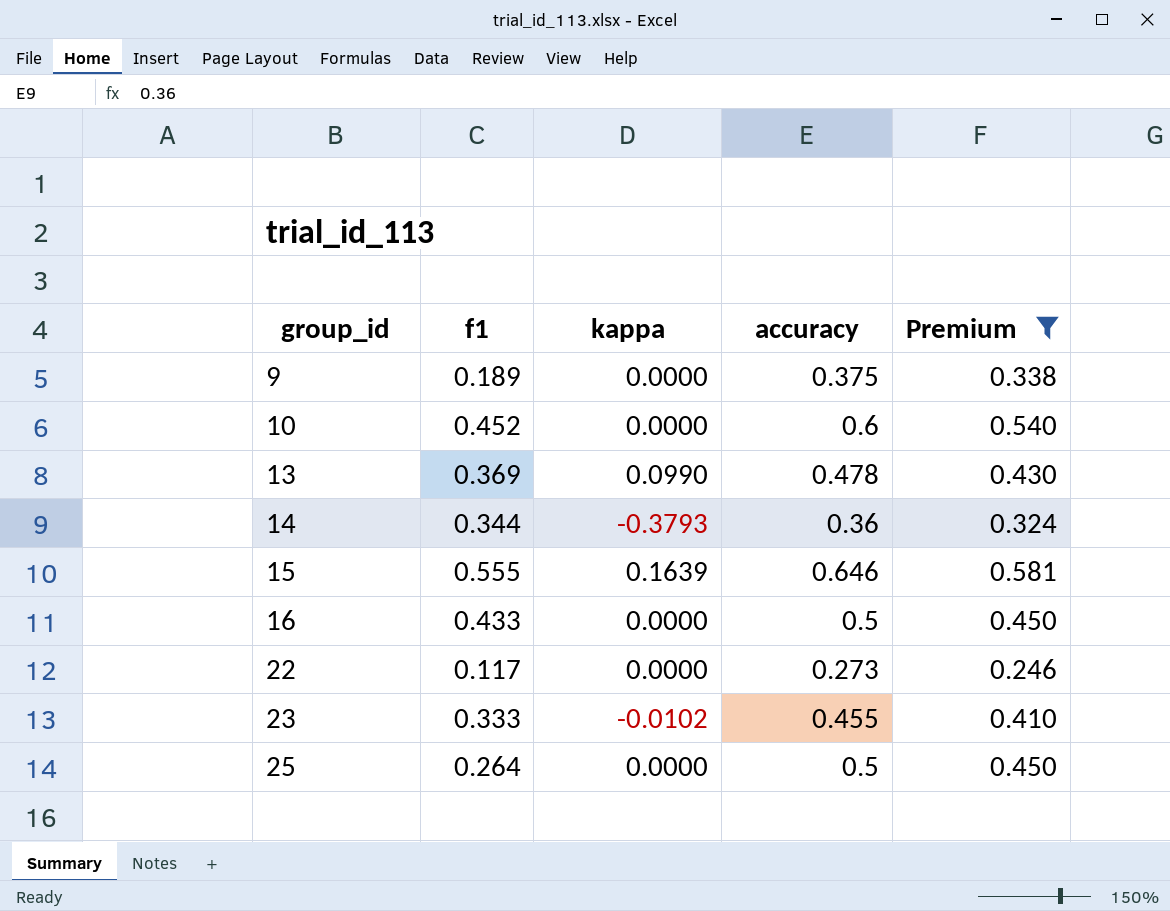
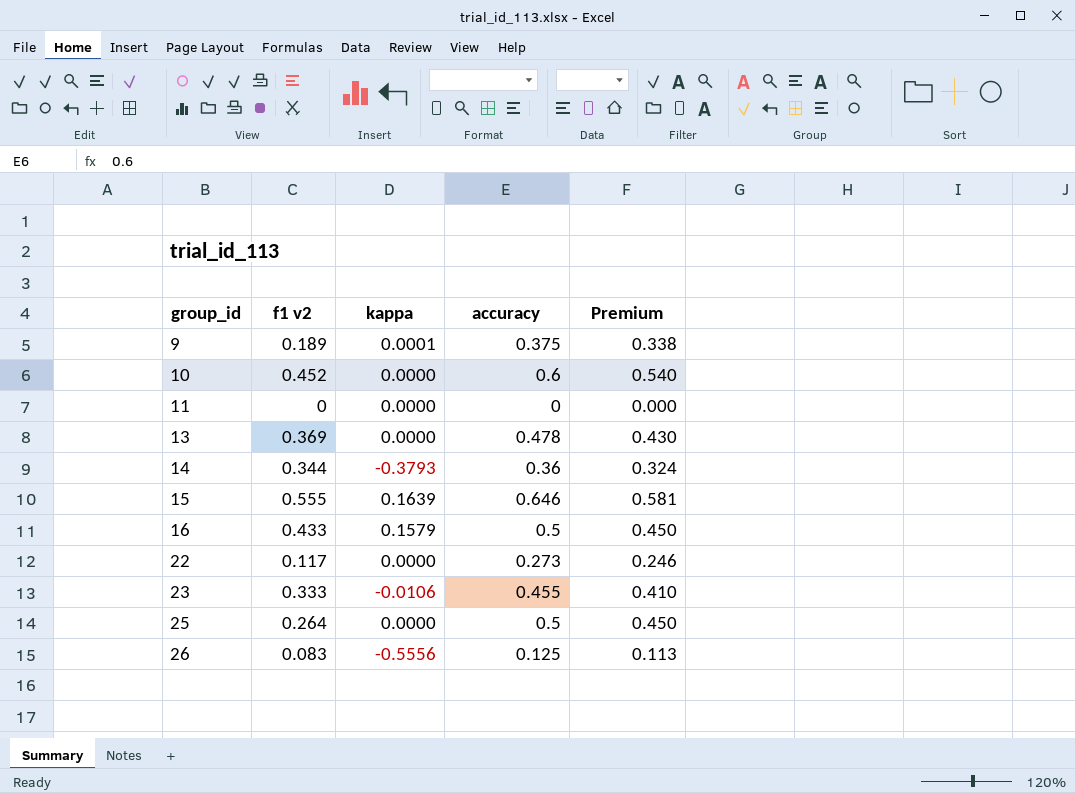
filter: Premium >= 0.246 -> none
column name: f1 -> f1 v2
9 | kappa: 0.0000 -> 0.0001
13 | kappa: 0.0990 -> 0.0000
16 | kappa: 0.0000 -> 0.1579
23 | kappa: -0.0102 -> -0.0106

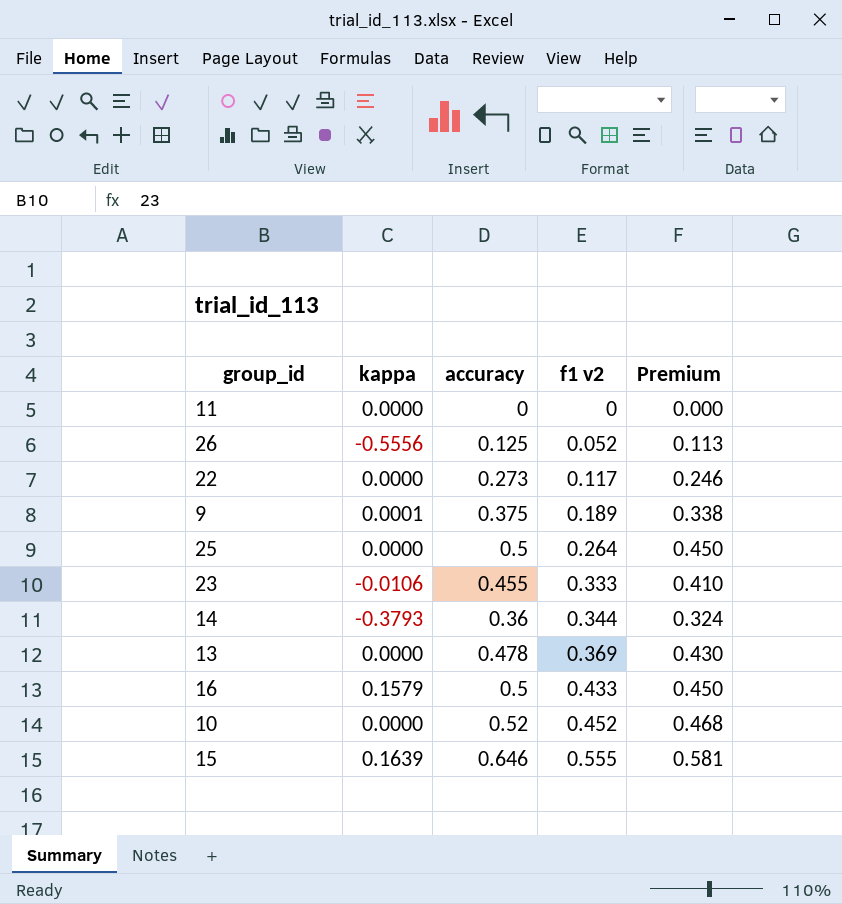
row order: group_id ascending -> f1 v2 ascending
column f1 v2 | position: 2 -> 4
26 | f1 v2: 0.083 -> 0.052
10 | accuracy: 0.6 -> 0.52
10 | Premium: 0.540 -> 0.468

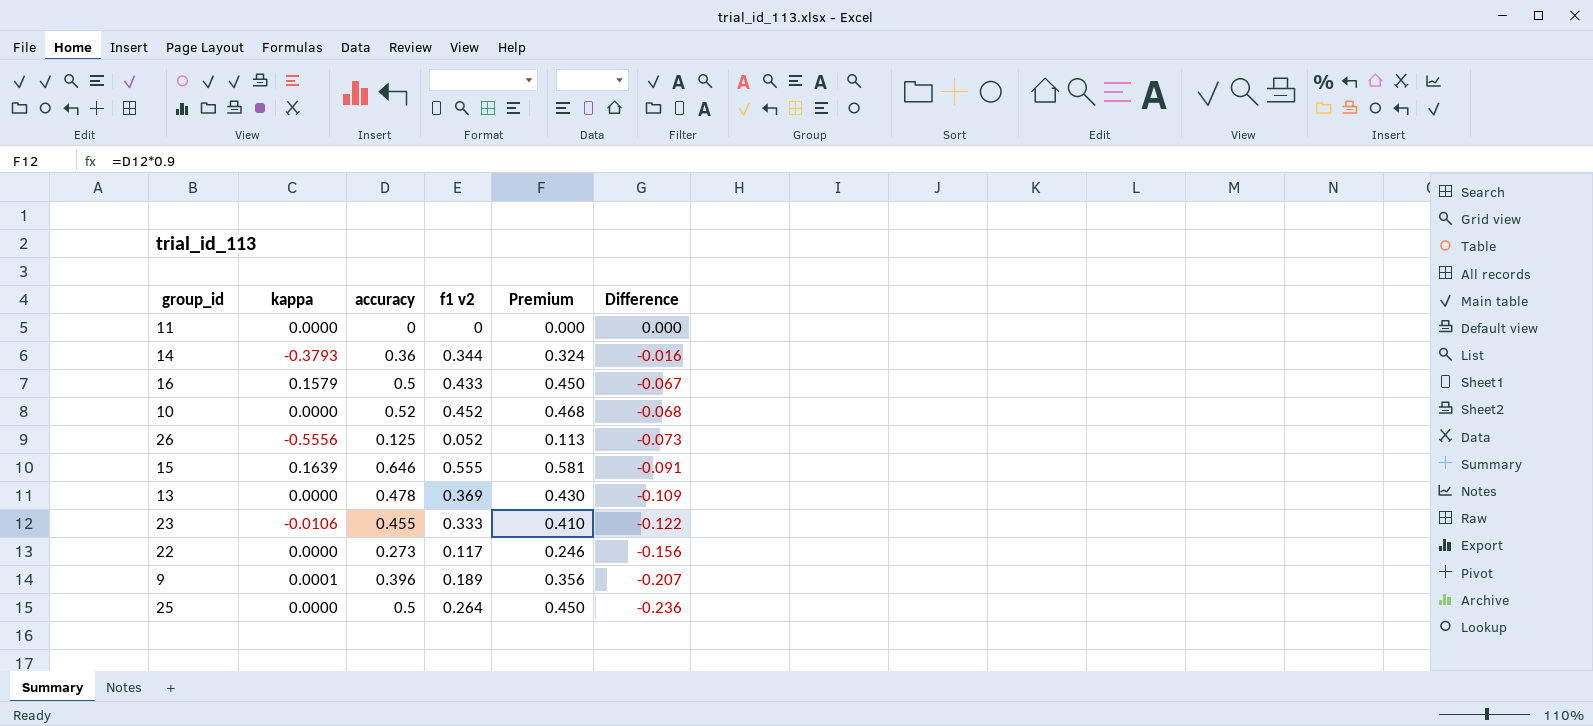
row order: f1 v2 ascending -> Difference descending
column Difference | formula: none -> [f1 v2] - [accuracy]
9 | accuracy: 0.375 -> 0.396
9 | Premium: 0.338 -> 0.356

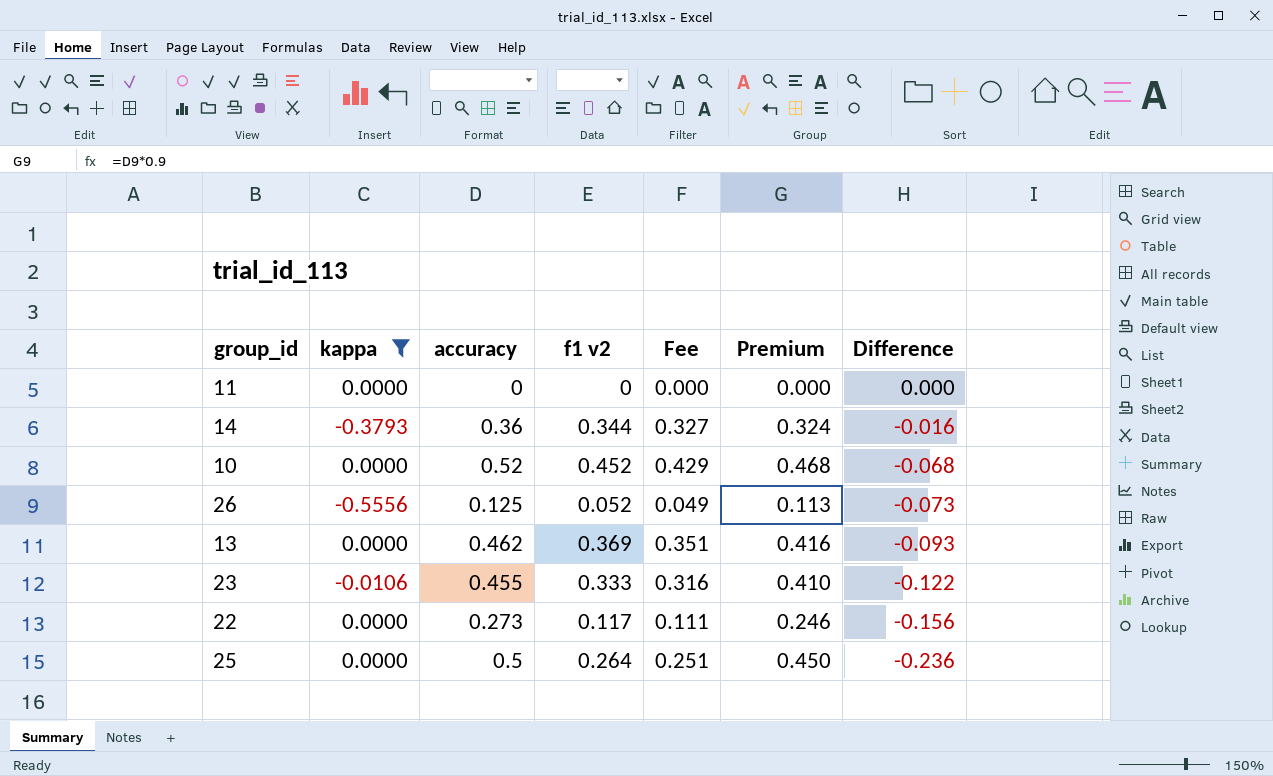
filter: none -> kappa <= 0.0000
column Fee | formula: none -> [f1 v2] * 0.95
13 | accuracy: 0.478 -> 0.462
13 | Premium: 0.430 -> 0.416
13 | Difference: -0.109 -> -0.093

